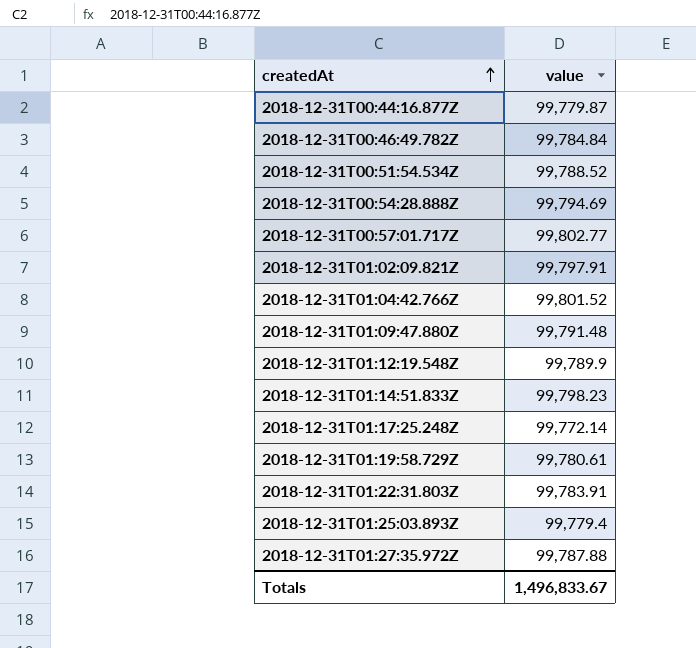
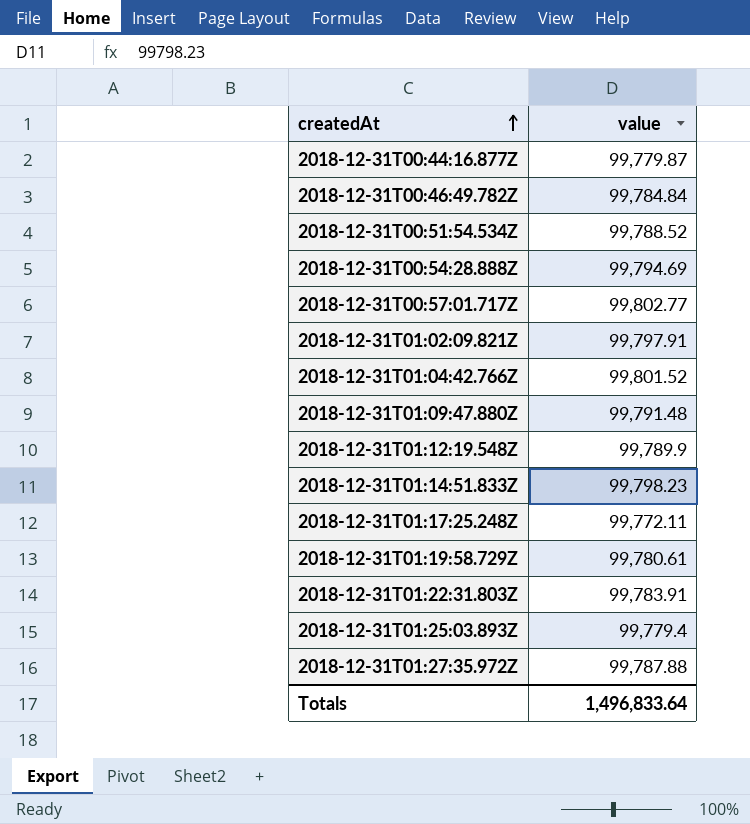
2018-12-31T01:17:25.248Z | value: 99,772.14 -> 99,772.11
Totals | value: 1,496,833.67 -> 1,496,833.64

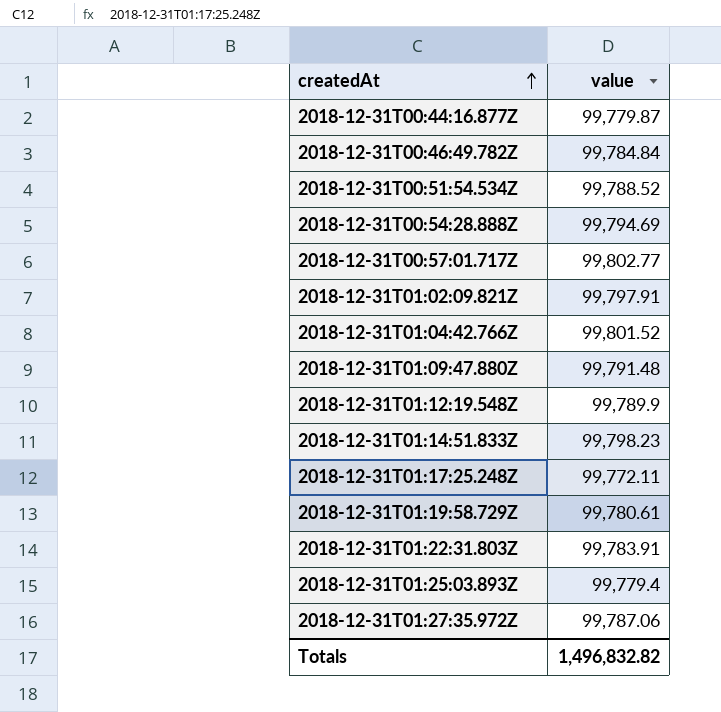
2018-12-31T01:27:35.972Z | value: 99,787.88 -> 99,787.06
Totals | value: 1,496,833.64 -> 1,496,832.82

